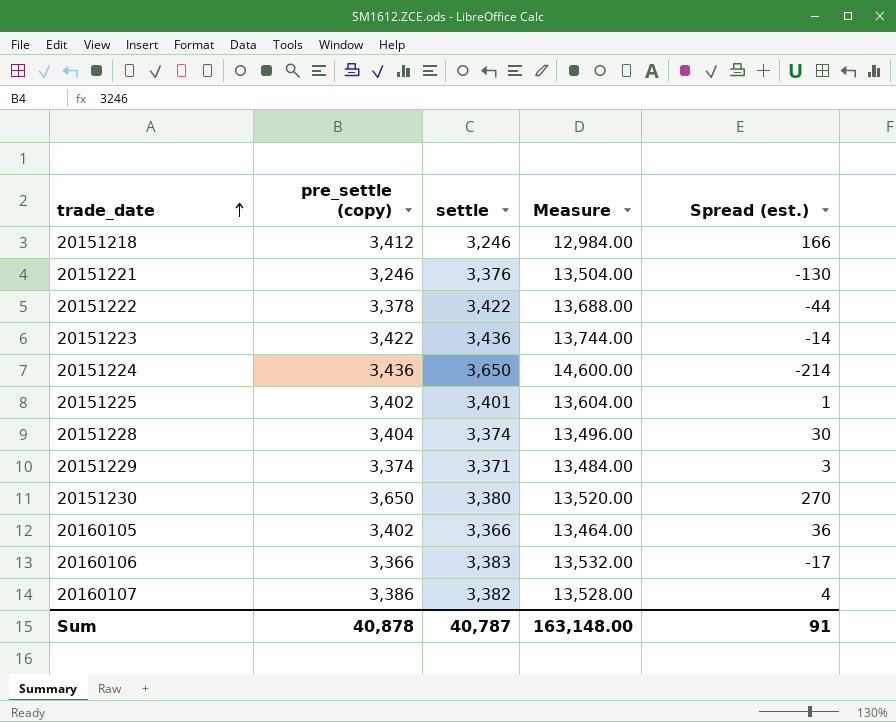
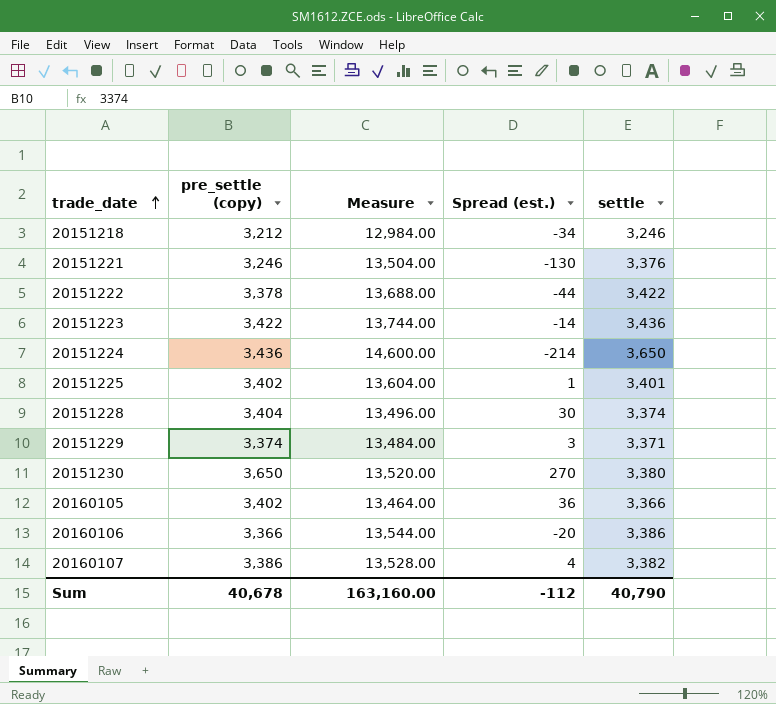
column settle | position: 3 -> 5
20151218 | pre_settle (copy): 3,412 -> 3,212
20151218 | Spread (est.): 166 -> -34
20160106 | Measure: 13,532.00 -> 13,544.00
20160106 | Spread (est.): -17 -> -20
20160106 | settle: 3,383 -> 3,386
Sum | pre_settle (copy): 40,878 -> 40,678
Sum | Measure: 163,148.00 -> 163,160.00
Sum | Spread (est.): 91 -> -112
Sum | settle: 40,787 -> 40,790

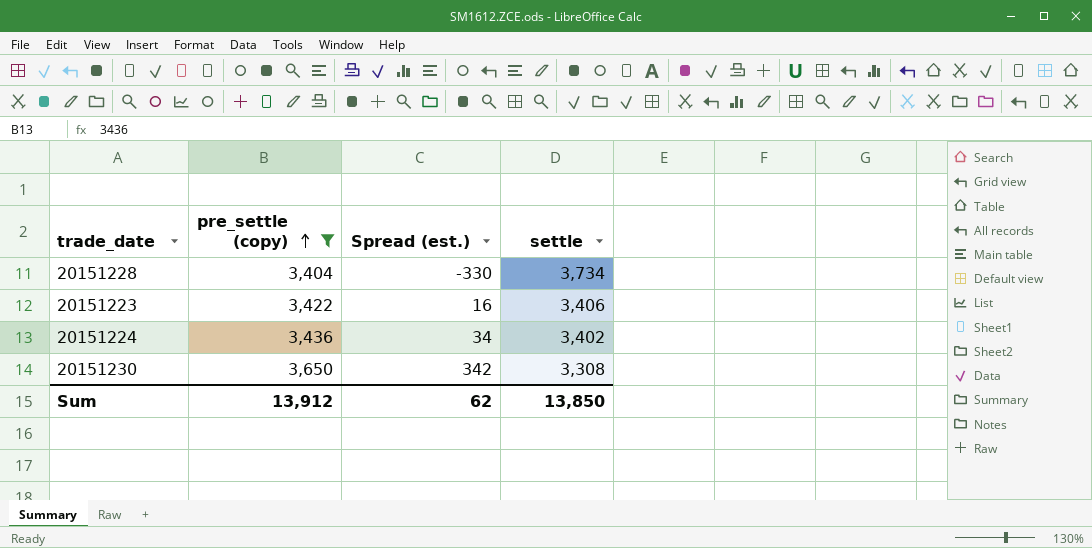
filter: none -> pre_settle (copy) >= 3,404
row order: trade_date ascending -> pre_settle (copy) ascending
column Measure | formula: [settle] * 4 -> none
20151228 | Spread (est.): 30 -> -330
20151228 | settle: 3,374 -> 3,734
20151223 | Spread (est.): -14 -> 16
20151223 | settle: 3,436 -> 3,406
20151224 | Spread (est.): -214 -> 34
20151224 | settle: 3,650 -> 3,402
20151230 | Spread (est.): 270 -> 342
20151230 | settle: 3,380 -> 3,308
Sum | pre_settle (copy): 40,678 -> 13,912
Sum | Spread (est.): -112 -> 62
Sum | settle: 40,790 -> 13,850

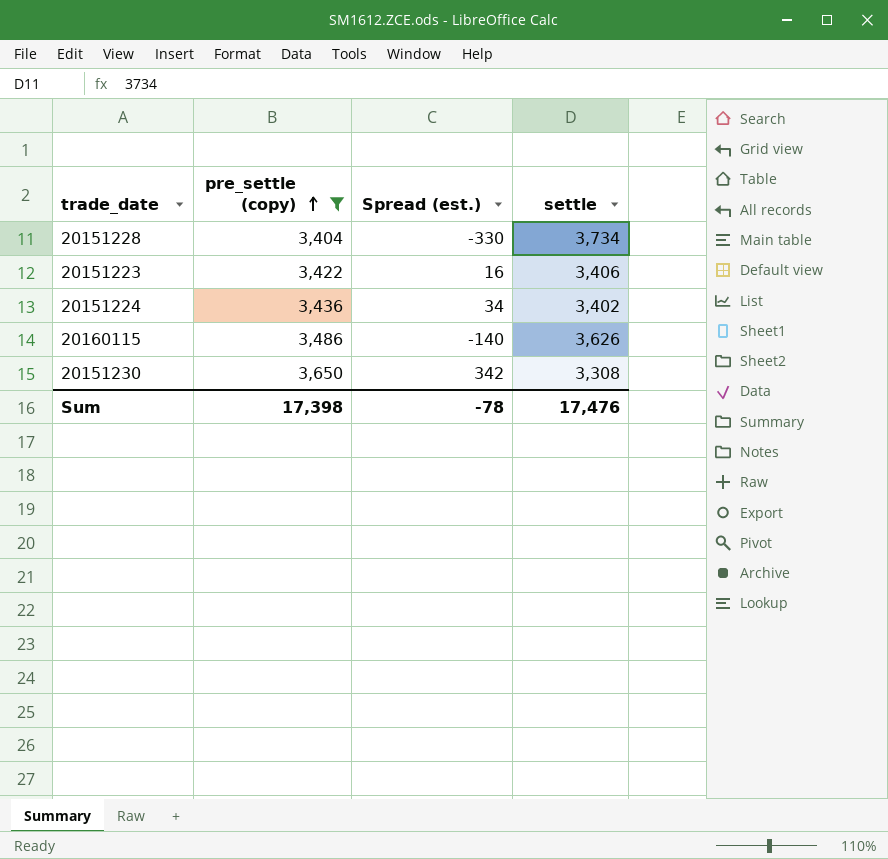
row 20160115: none -> 3,486 | -140 | 3,626
Sum | pre_settle (copy): 13,912 -> 17,398
Sum | Spread (est.): 62 -> -78
Sum | settle: 13,850 -> 17,476

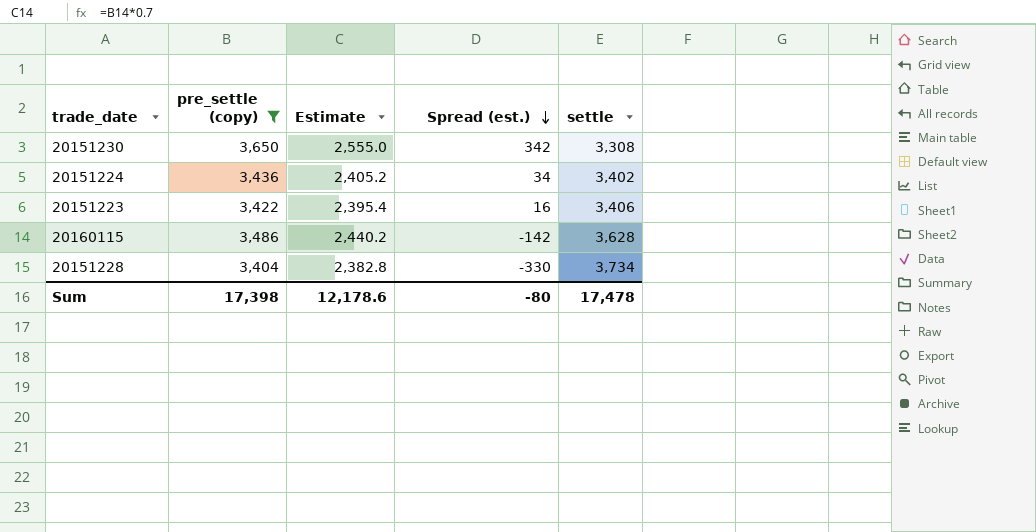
row order: pre_settle (copy) ascending -> Spread (est.) descending
column Estimate | formula: none -> [pre_settle (copy)] * 0.7
20160115 | Spread (est.): -140 -> -142
20160115 | settle: 3,626 -> 3,628
Sum | Spread (est.): -78 -> -80
Sum | settle: 17,476 -> 17,478

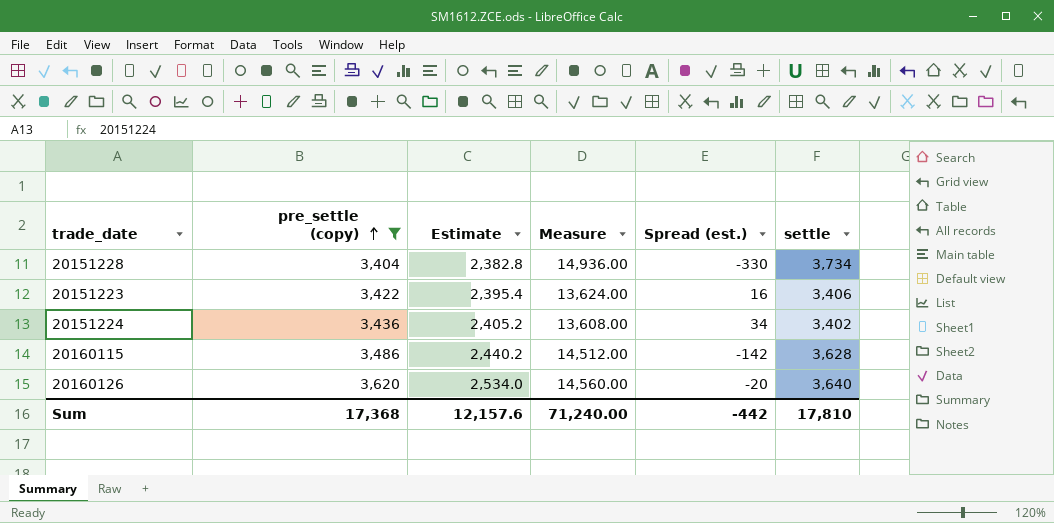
row order: Spread (est.) descending -> pre_settle (copy) ascending
column Measure | formula: none -> [settle] * 4
row 20151230: 3,650 | 2,555.0 | 342 | 3,308 -> none
row 20160126: none -> 3,620 | 2,534.0 | 14,560.00 | -20 | 3,640
Sum | pre_settle (copy): 17,398 -> 17,368
Sum | Estimate: 12,178.6 -> 12,157.6
Sum | Spread (est.): -80 -> -442
Sum | settle: 17,478 -> 17,810

